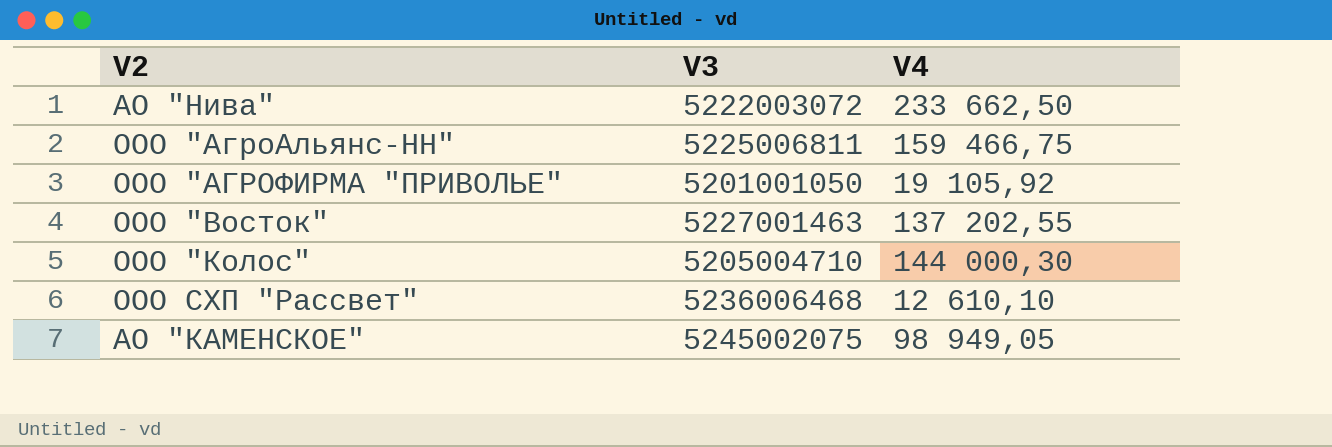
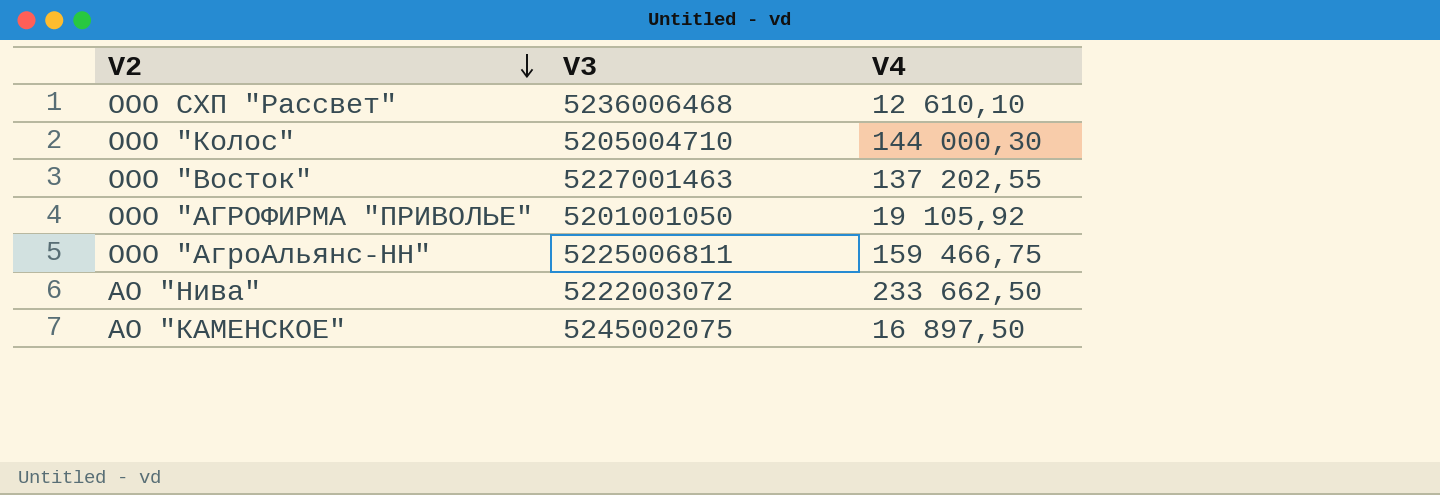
row order: none -> V2 descending
АО "КАМЕНСКОЕ" | V4: 98 949,05 -> 16 897,50

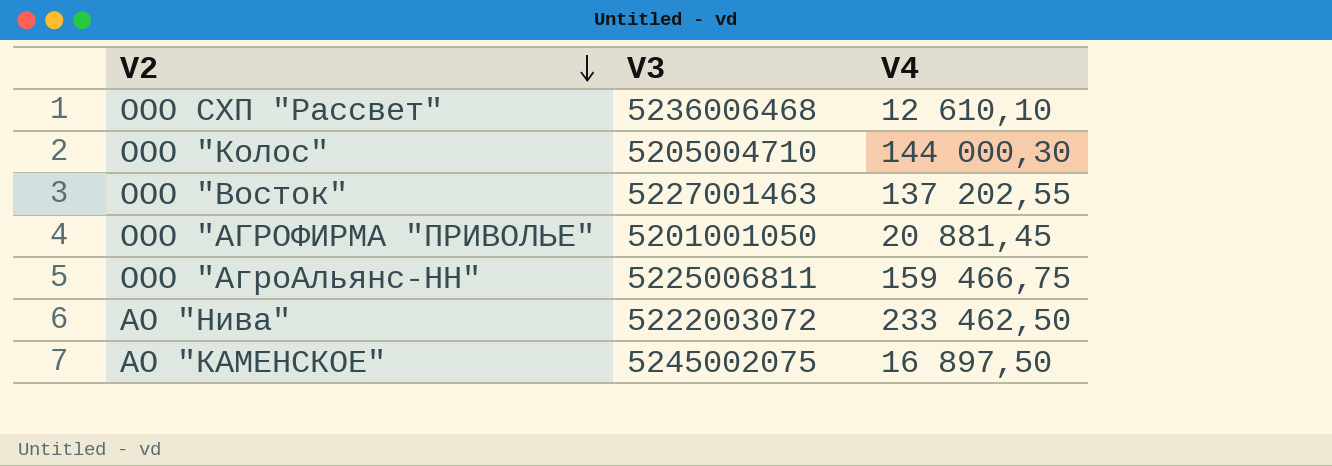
ООО "АГРОФИРМА "ПРИВОЛЬЕ" | V4: 19 105,92 -> 20 881,45
АО "Нива" | V4: 233 662,50 -> 233 462,50

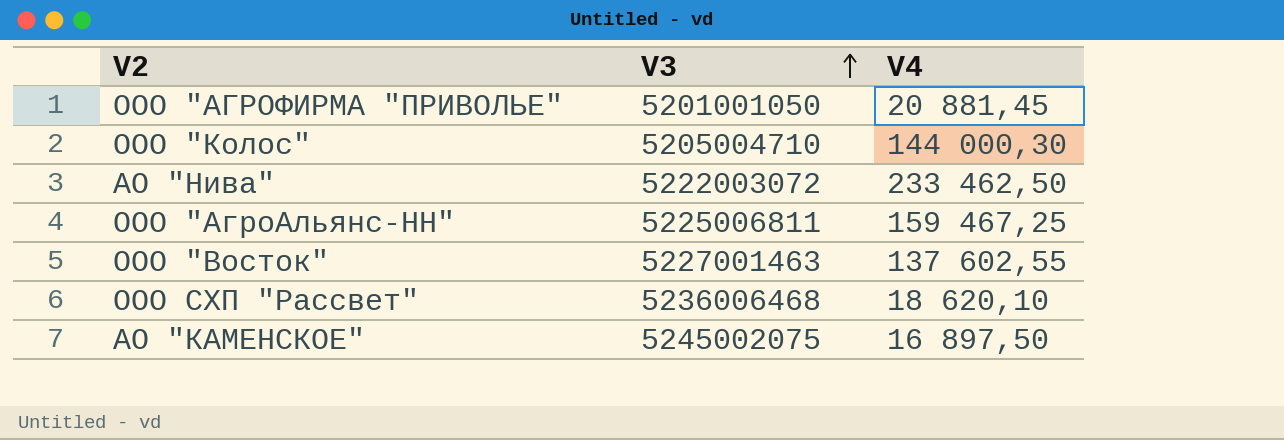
row order: V2 descending -> V3 ascending
ООО "АгроАльянс-НН" | V4: 159 466,75 -> 159 467,25
ООО "Восток" | V4: 137 202,55 -> 137 602,55
ООО СХП "Рассвет" | V4: 12 610,10 -> 18 620,10

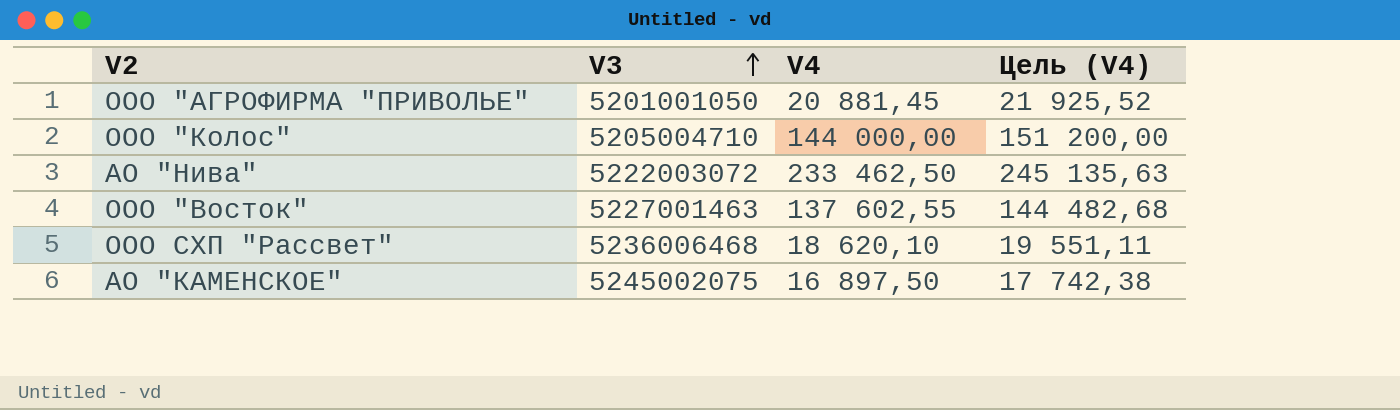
column Цель (V4) | formula: none -> [V4] * 1,05
row ООО "АгроАльянс-НН": 5225006811 | 159 467,25 -> none
ООО "Колос" | V4: 144 000,30 -> 144 000,00

